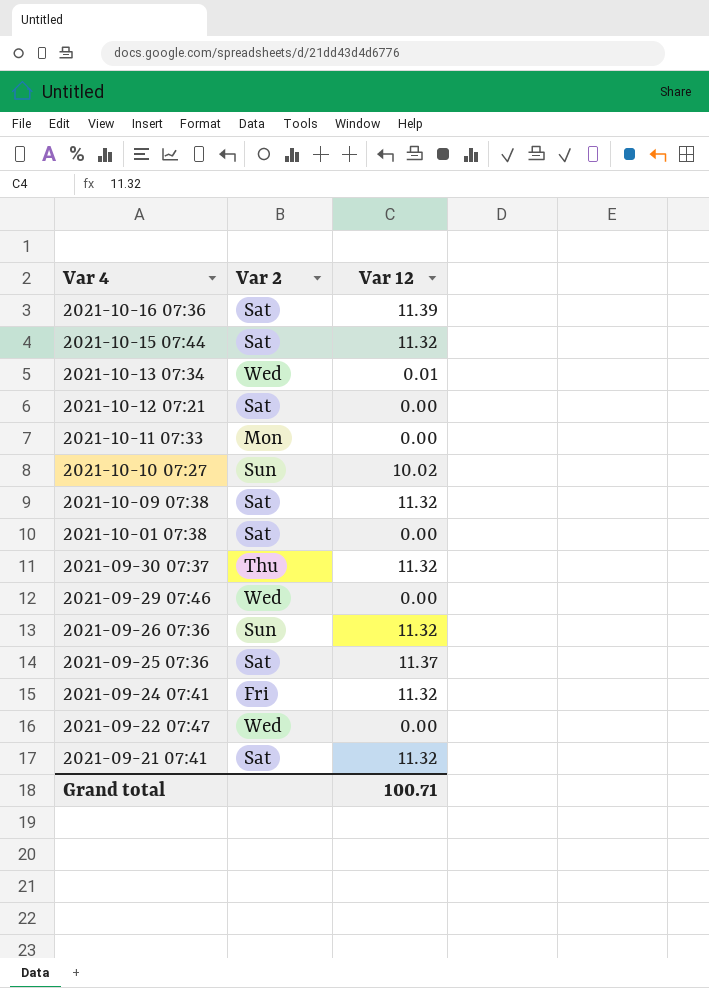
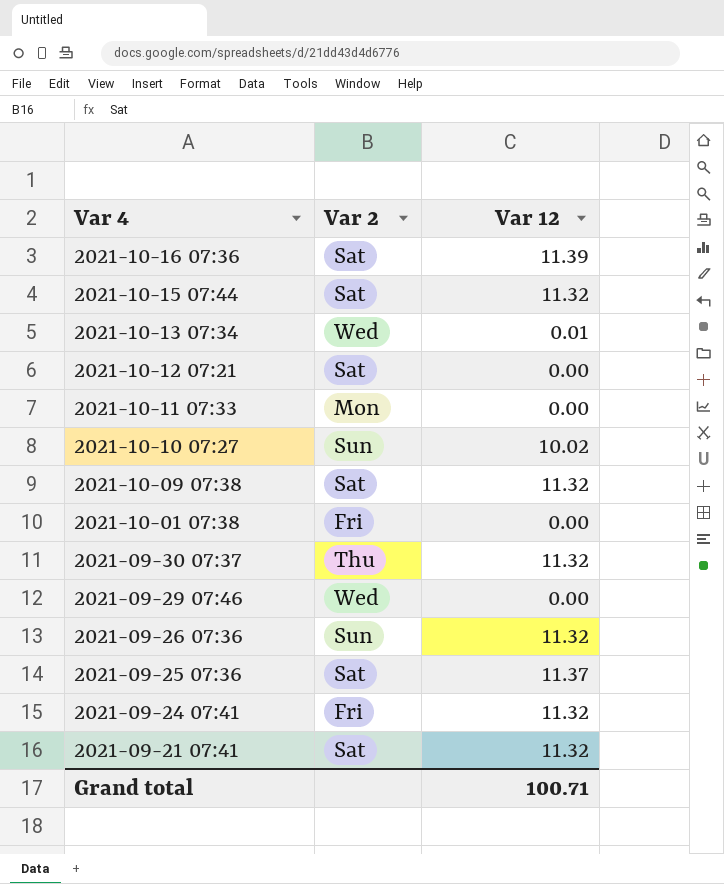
row 2021-09-22 07:47: Wed | 0.00 -> none
2021-10-01 07:38 | Var 2: Sat -> Fri

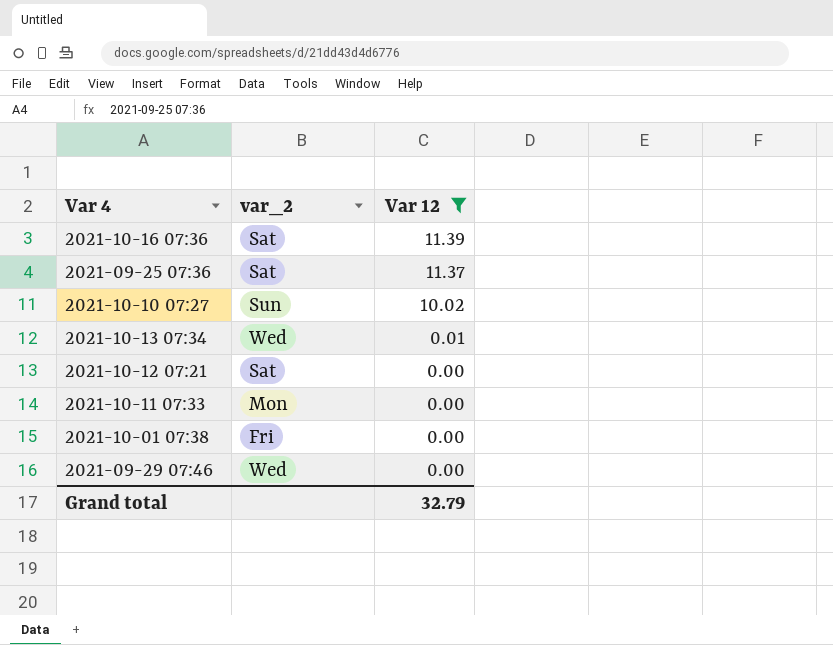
filter: none -> Var 12 != 11.32
row order: Var 4 descending -> Var 12 descending
column name: Var 2 -> var_2
Grand total | Var 12: 100.71 -> 32.79

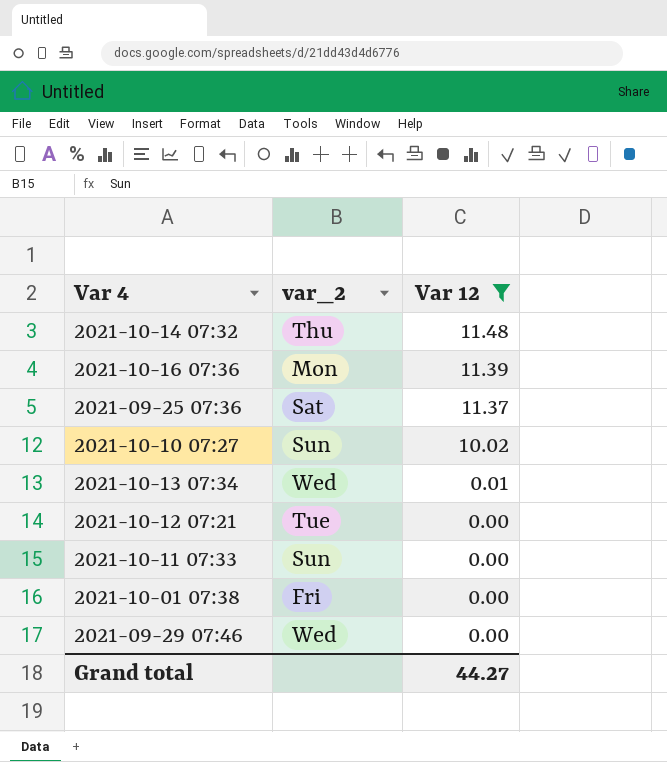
row 2021-10-14 07:32: none -> Thu | 11.48
2021-10-16 07:36 | var_2: Sat -> Mon
2021-10-12 07:21 | var_2: Sat -> Tue
2021-10-11 07:33 | var_2: Mon -> Sun
Grand total | Var 12: 32.79 -> 44.27

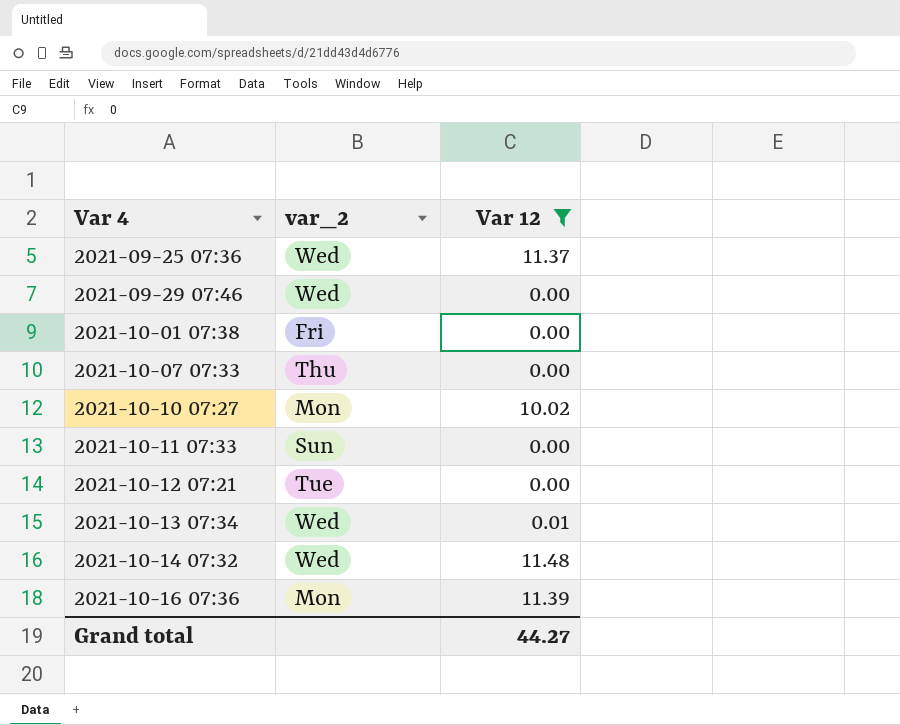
row order: Var 12 descending -> Var 4 ascending
2021-09-25 07:36 | var_2: Sat -> Wed
row 2021-10-07 07:33: none -> Thu | 0.00
2021-10-10 07:27 | var_2: Sun -> Mon
2021-10-14 07:32 | var_2: Thu -> Wed

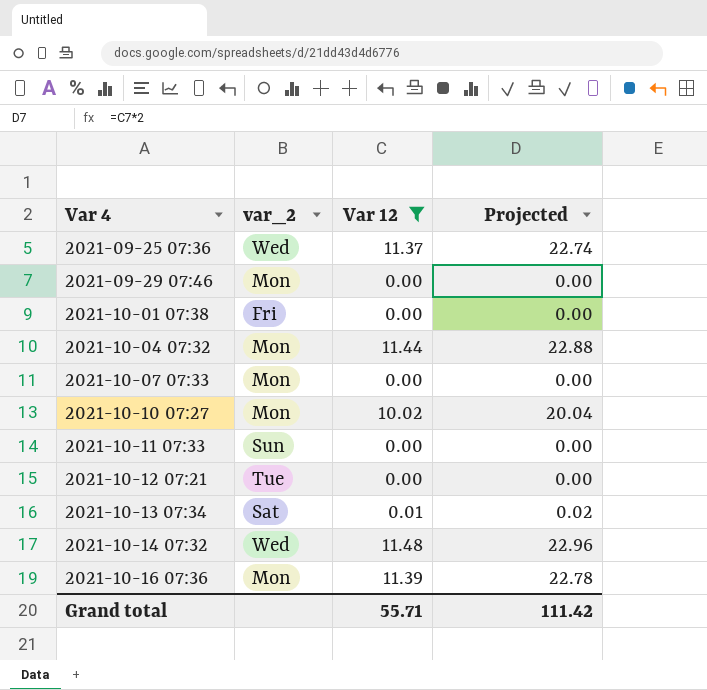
column Projected | formula: none -> [Var 12] * 2
2021-09-29 07:46 | var_2: Wed -> Mon
row 2021-10-04 07:32: none -> Mon | 11.44 | 22.88
2021-10-07 07:33 | var_2: Thu -> Mon
2021-10-13 07:34 | var_2: Wed -> Sat
Grand total | Var 12: 44.27 -> 55.71

